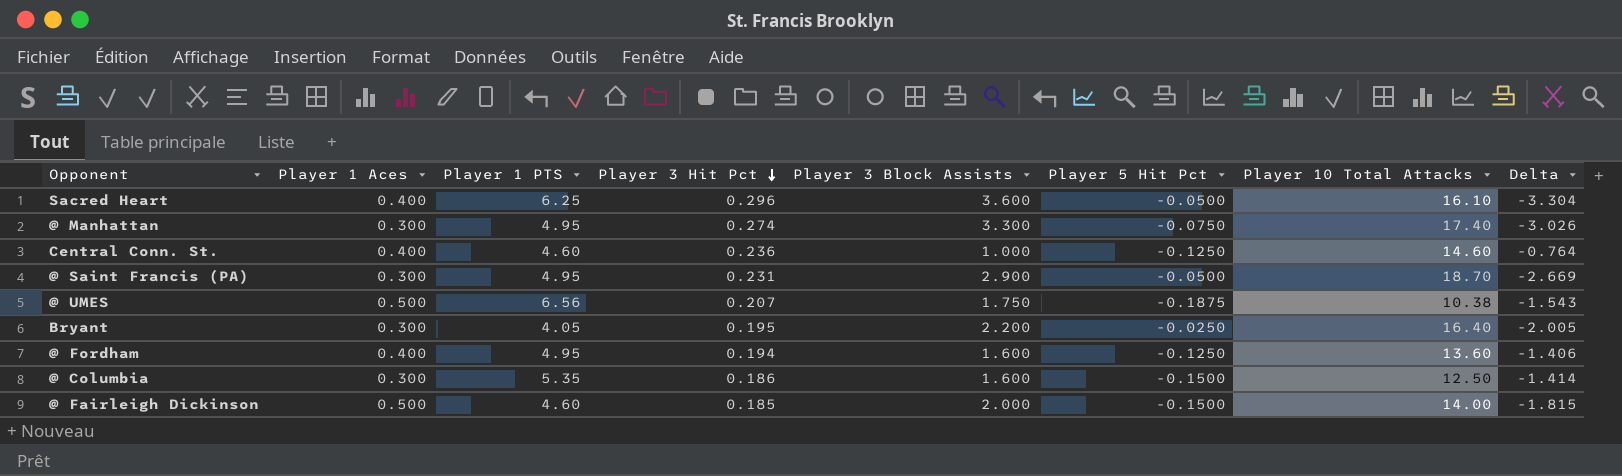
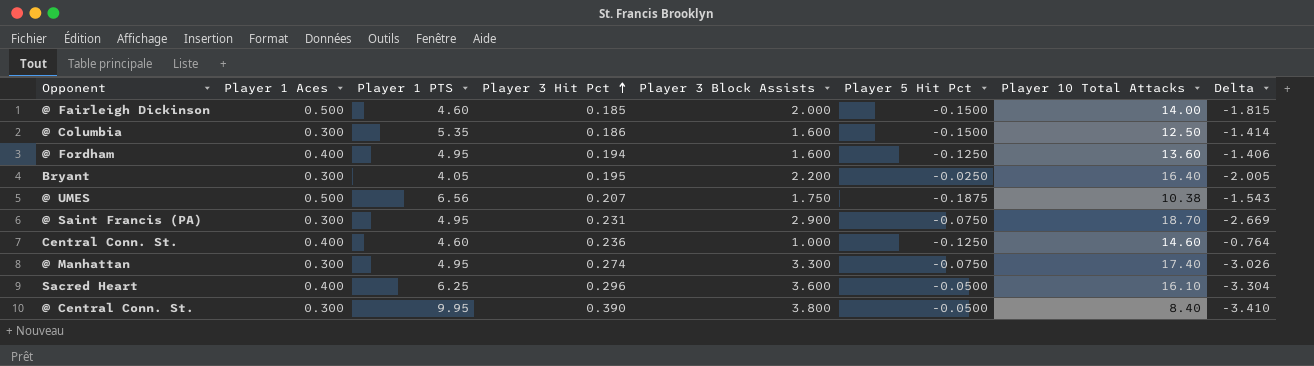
row order: Player 3 Hit Pct descending -> Player 3 Hit Pct ascending
@ Saint Francis (PA) | Player 5 Hit Pct: -0.0500 -> -0.0750
row @ Central Conn. St.: none -> 0.300 | 9.95 | 0.390 | 3.800 | -0.0500 | 8.40 | -3.410

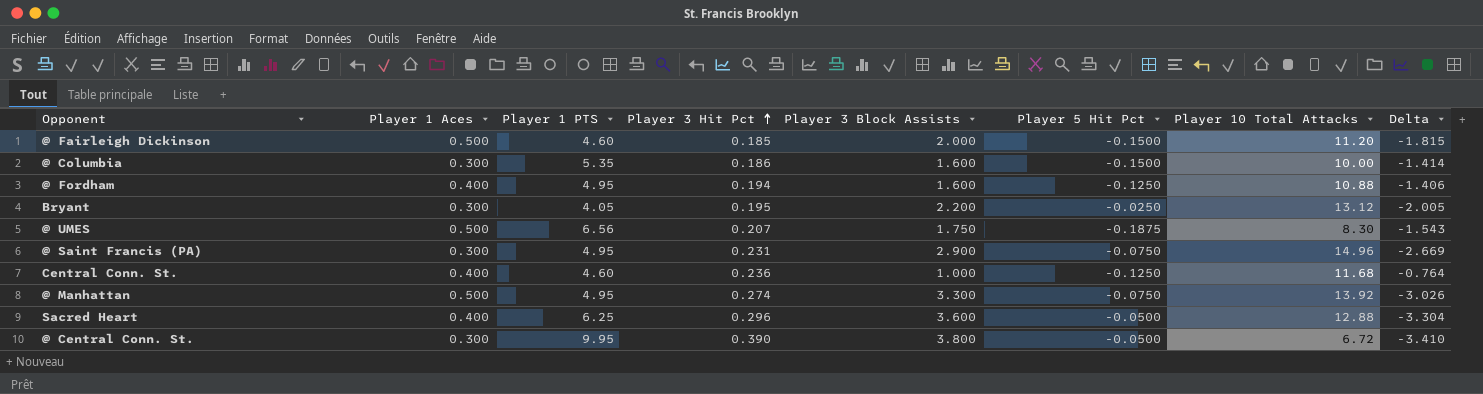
@ Fairleigh Dickinson | Player 10 Total Attacks: 14.00 -> 11.20
@ Columbia | Player 10 Total Attacks: 12.50 -> 10.00
@ Fordham | Player 10 Total Attacks: 13.60 -> 10.88
Bryant | Player 10 Total Attacks: 16.40 -> 13.12
@ UMES | Player 10 Total Attacks: 10.38 -> 8.30
@ Saint Francis (PA) | Player 10 Total Attacks: 18.70 -> 14.96
Central Conn. St. | Player 10 Total Attacks: 14.60 -> 11.68
@ Manhattan | Player 1 Aces: 0.300 -> 0.500
@ Manhattan | Player 10 Total Attacks: 17.40 -> 13.92
Sacred Heart | Player 10 Total Attacks: 16.10 -> 12.88
@ Central Conn. St. | Player 10 Total Attacks: 8.40 -> 6.72

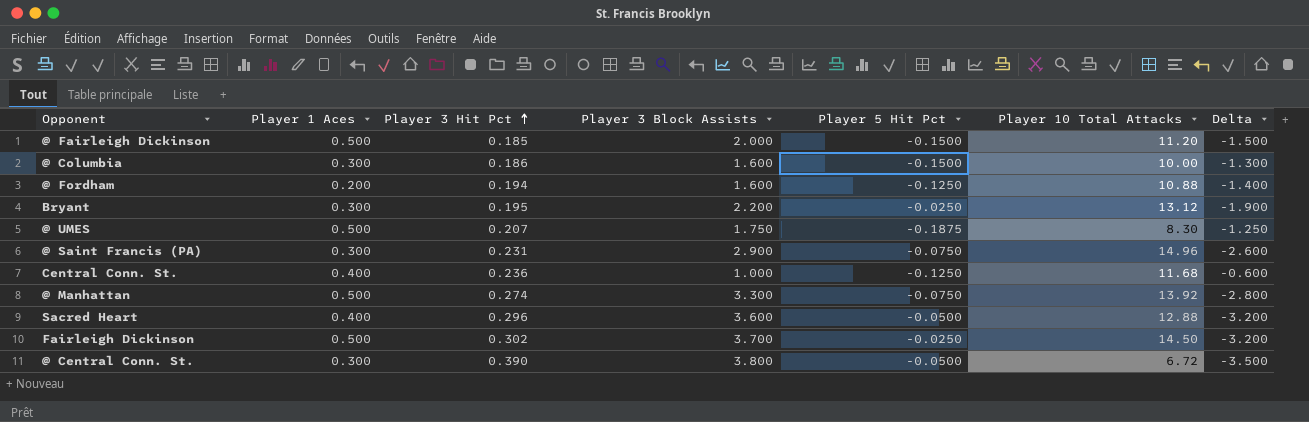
column Player 1 PTS | position: 3 -> none
column Delta | formula: [Player 3 Hit Pct] - [Player 3 Block Assists] -> [Player 1 Aces] - [Player 3 Block Assists]
@ Fordham | Player 1 Aces: 0.400 -> 0.200
row Fairleigh Dickinson: none -> 0.500 | 0.302 | 3.700 | -0.0250 | 14.50 | -3.200

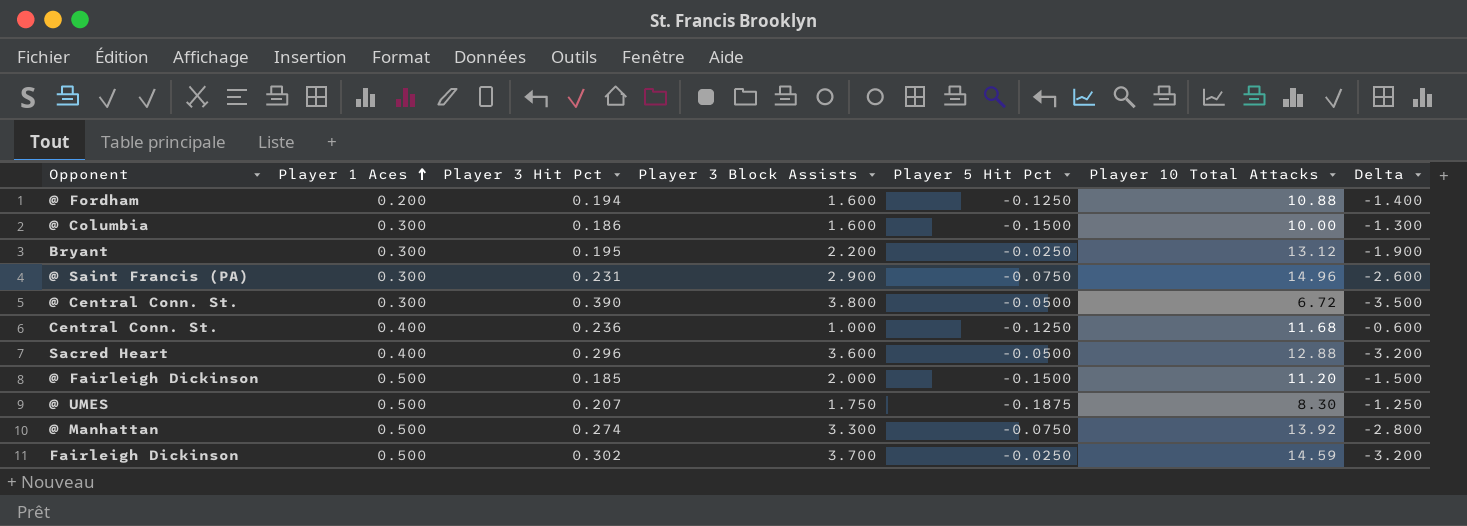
row order: Player 3 Hit Pct ascending -> Player 1 Aces ascending
Fairleigh Dickinson | Player 10 Total Attacks: 14.50 -> 14.59

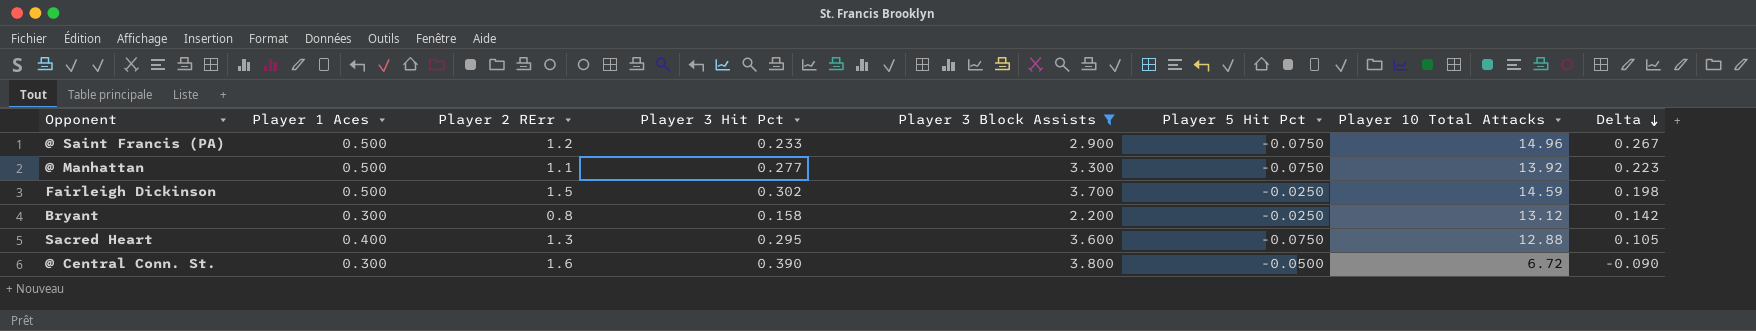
filter: none -> Player 3 Block Assists >= 2.200
row order: Player 1 Aces ascending -> Delta descending
column Player 2 RErr | position: none -> 3
column Delta | formula: [Player 1 Aces] - [Player 3 Block Assists] -> [Player 1 Aces] - [Player 3 Hit Pct]
@ Saint Francis (PA) | Player 1 Aces: 0.300 -> 0.500
@ Saint Francis (PA) | Player 3 Hit Pct: 0.231 -> 0.233
@ Manhattan | Player 3 Hit Pct: 0.274 -> 0.277
Bryant | Player 3 Hit Pct: 0.195 -> 0.158
Sacred Heart | Player 3 Hit Pct: 0.296 -> 0.295
Sacred Heart | Player 5 Hit Pct: -0.0500 -> -0.0750

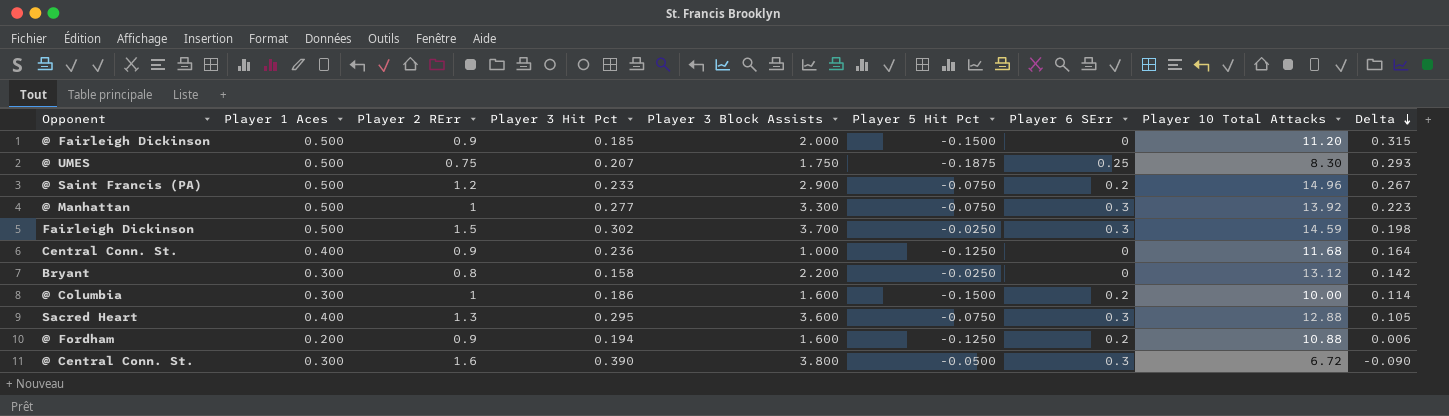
filter: Player 3 Block Assists >= 2.200 -> none
column Player 6 SErr | position: none -> 7
@ Manhattan | Player 2 RErr: 1.1 -> 1

